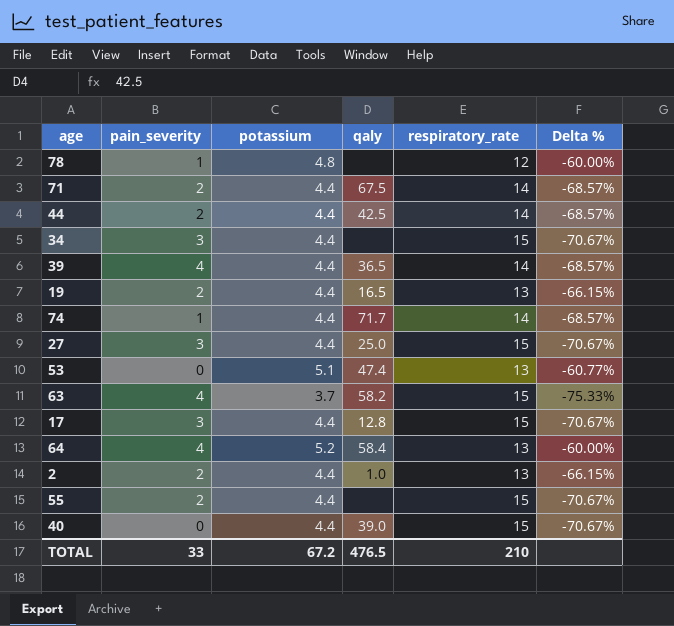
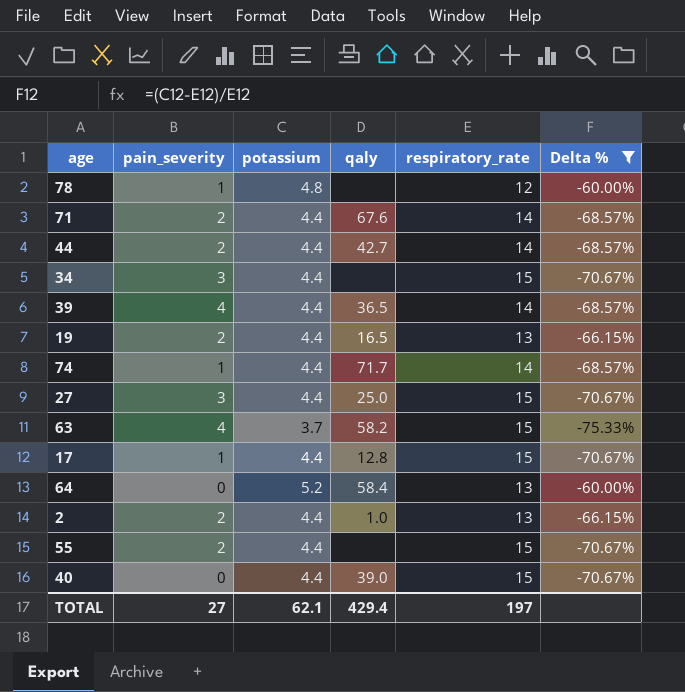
filter: none -> Delta % != -60.77%
71 | qaly: 67.5 -> 67.6
44 | qaly: 42.5 -> 42.7
17 | pain_severity: 3 -> 1
64 | pain_severity: 4 -> 0
TOTAL | pain_severity: 33 -> 27
TOTAL | potassium: 67.2 -> 62.1
TOTAL | qaly: 476.5 -> 429.4
TOTAL | respiratory_rate: 210 -> 197

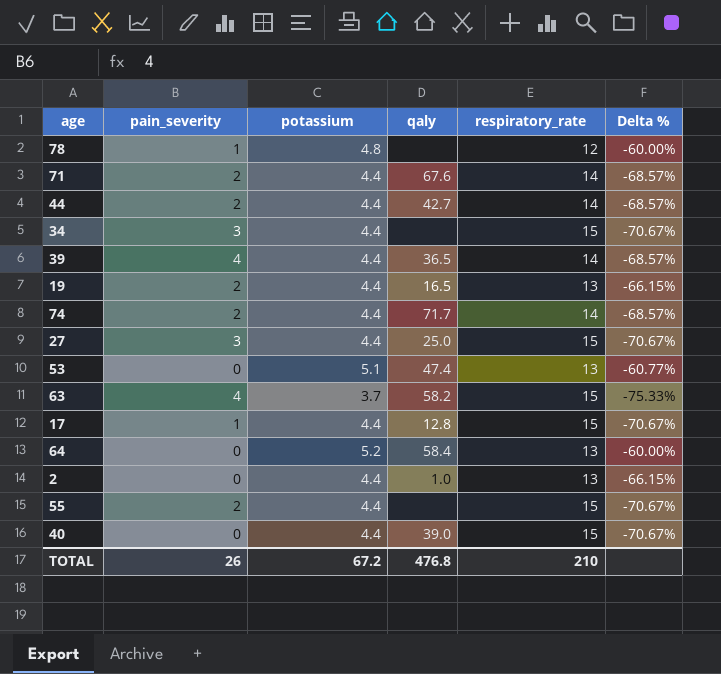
filter: Delta % != -60.77% -> none
74 | pain_severity: 1 -> 2
2 | pain_severity: 2 -> 0
TOTAL | pain_severity: 27 -> 26
TOTAL | potassium: 62.1 -> 67.2
TOTAL | qaly: 429.4 -> 476.8
TOTAL | respiratory_rate: 197 -> 210

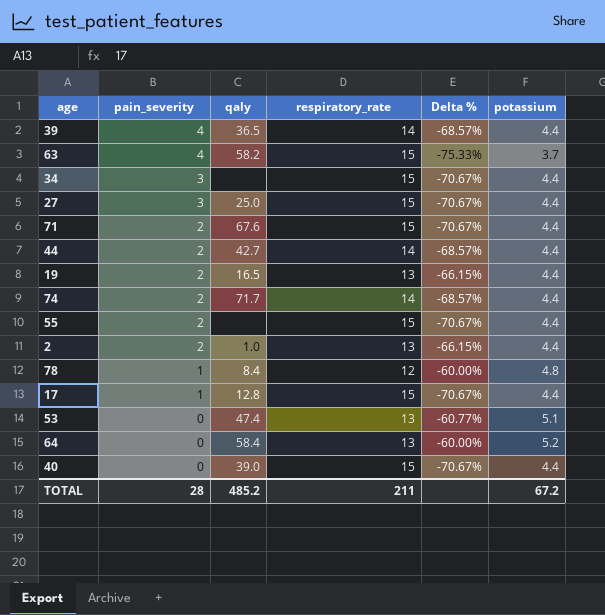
row order: none -> pain_severity descending
column potassium | position: 3 -> 6
71 | respiratory_rate: 14 -> 15
71 | Delta %: -68.57% -> -70.67%
2 | pain_severity: 0 -> 2
78 | qaly: none -> 8.4
TOTAL | pain_severity: 26 -> 28
TOTAL | qaly: 476.8 -> 485.2
TOTAL | respiratory_rate: 210 -> 211

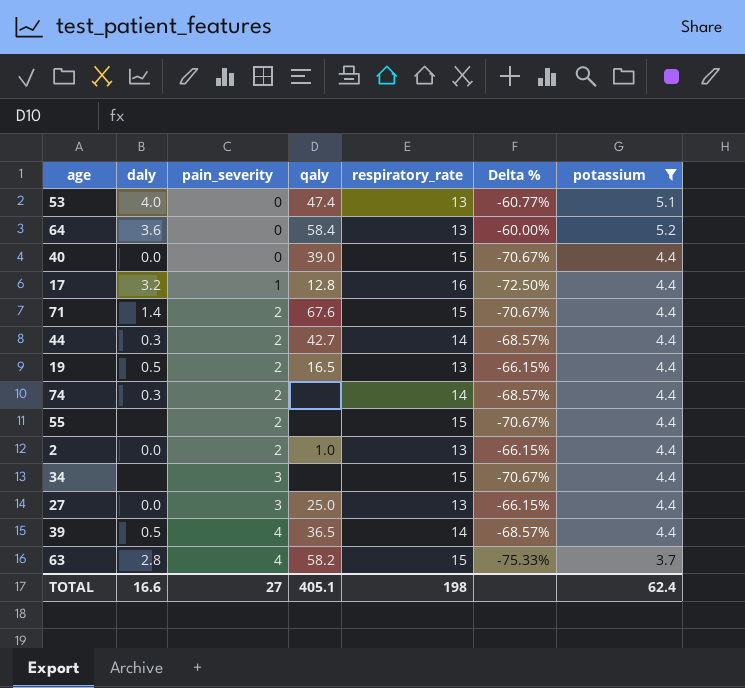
filter: none -> potassium != 4.8
row order: pain_severity descending -> pain_severity ascending
column daly | position: none -> 2
17 | respiratory_rate: 15 -> 16
17 | Delta %: -70.67% -> -72.50%
74 | qaly: 71.7 -> none
27 | respiratory_rate: 15 -> 13
27 | Delta %: -70.67% -> -66.15%
TOTAL | pain_severity: 28 -> 27
TOTAL | qaly: 485.2 -> 405.1
TOTAL | respiratory_rate: 211 -> 198
TOTAL | potassium: 67.2 -> 62.4

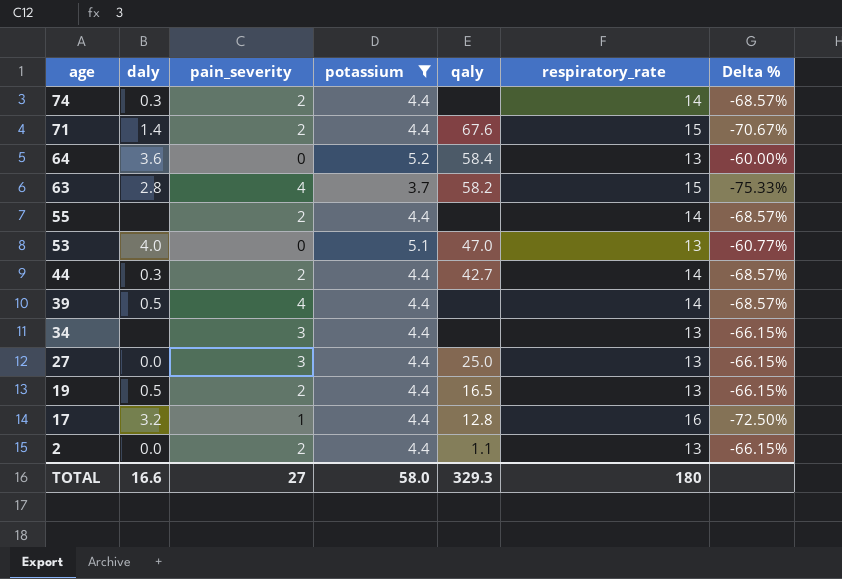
row order: pain_severity ascending -> age descending
column potassium | position: 7 -> 4
row 40: 0.0 | 0 | 39.0 | 15 | -70.67% | 4.4 -> none
55 | respiratory_rate: 15 -> 14
55 | Delta %: -70.67% -> -68.57%
53 | qaly: 47.4 -> 47.0
39 | qaly: 36.5 -> none
34 | respiratory_rate: 15 -> 13
34 | Delta %: -70.67% -> -66.15%
2 | qaly: 1.0 -> 1.1
TOTAL | potassium: 62.4 -> 58.0
TOTAL | qaly: 405.1 -> 329.3
TOTAL | respiratory_rate: 198 -> 180

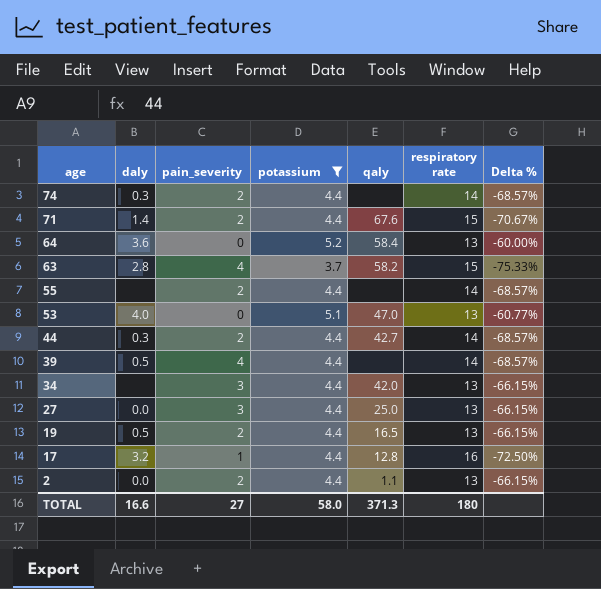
column name: respiratory_rate -> respiratory rate
34 | qaly: none -> 42.0
TOTAL | qaly: 329.3 -> 371.3

